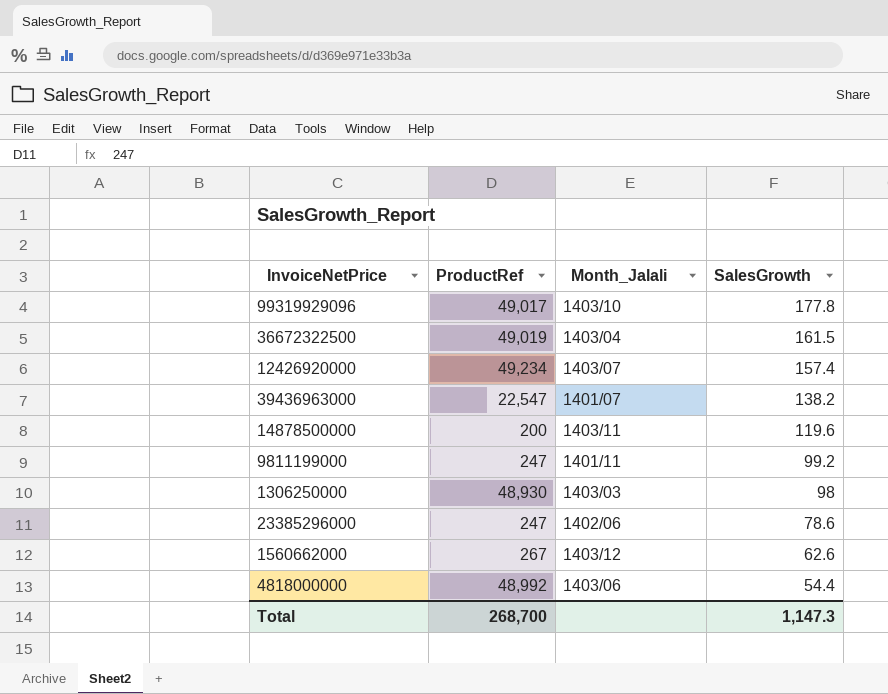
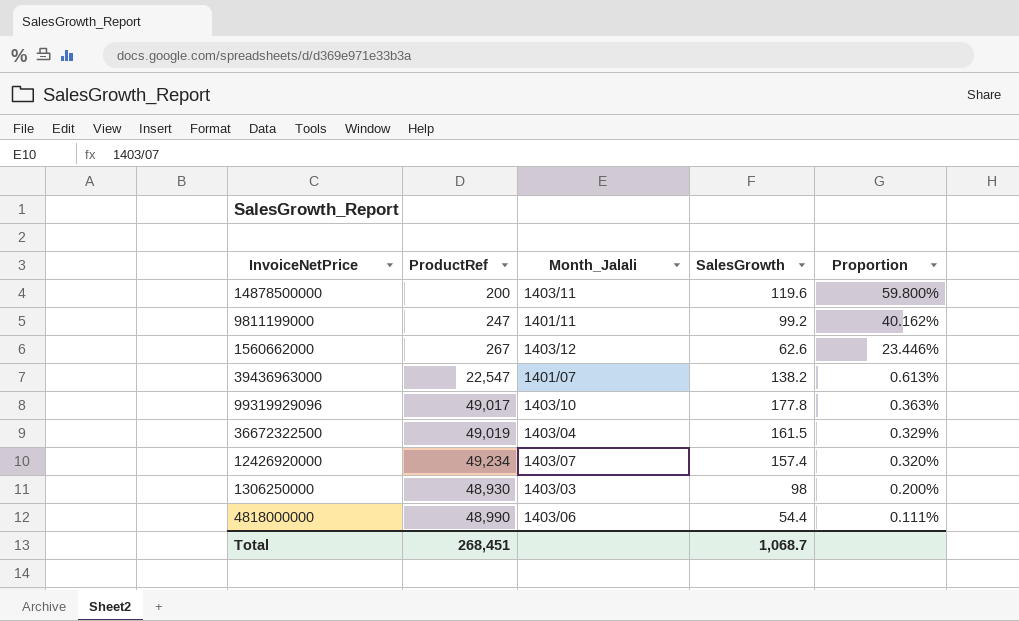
row order: SalesGrowth descending -> Proportion descending
column Proportion | formula: none -> [SalesGrowth] / [ProductRef]
row 23385296000: 247 | 1402/06 | 78.6 -> none
4818000000 | ProductRef: 48,992 -> 48,990
Total | ProductRef: 268,700 -> 268,451
Total | SalesGrowth: 1,147.3 -> 1,068.7

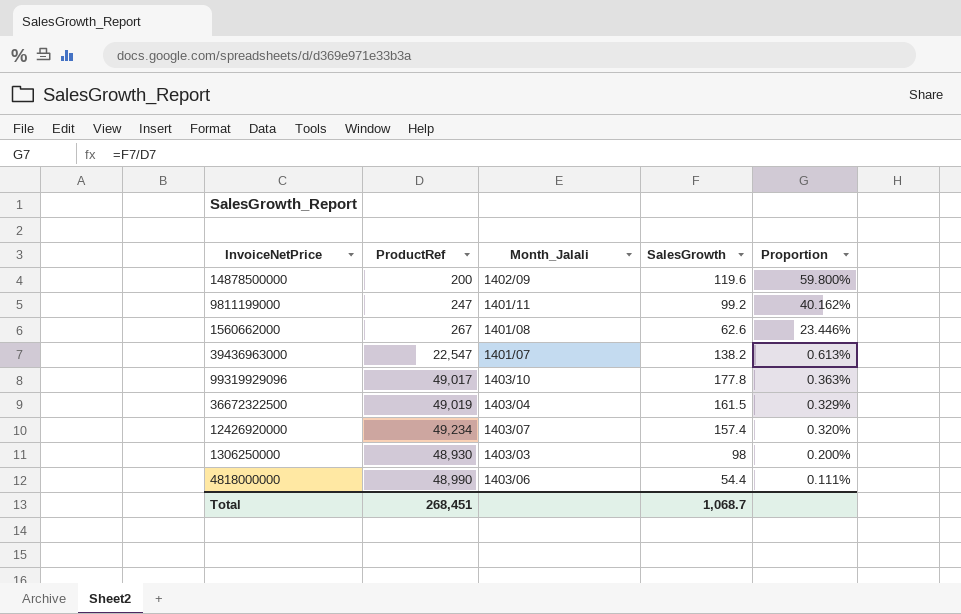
14878500000 | Month_Jalali: 1403/11 -> 1402/09
1560662000 | Month_Jalali: 1403/12 -> 1401/08

